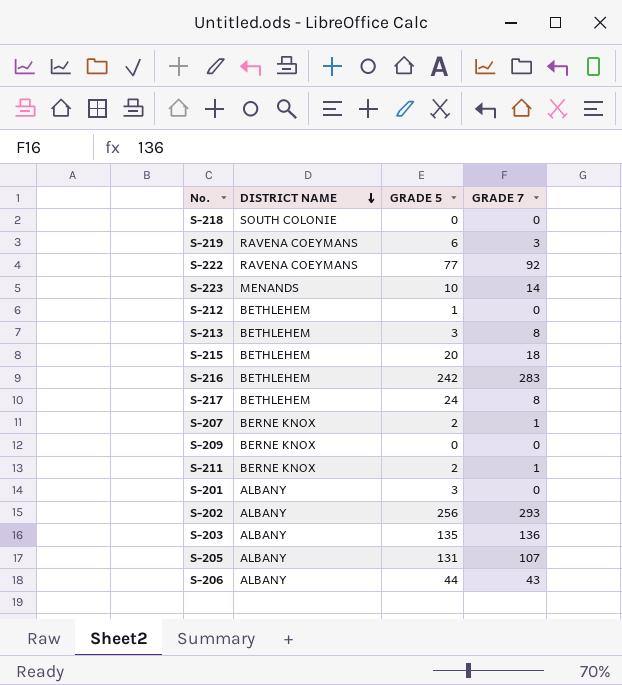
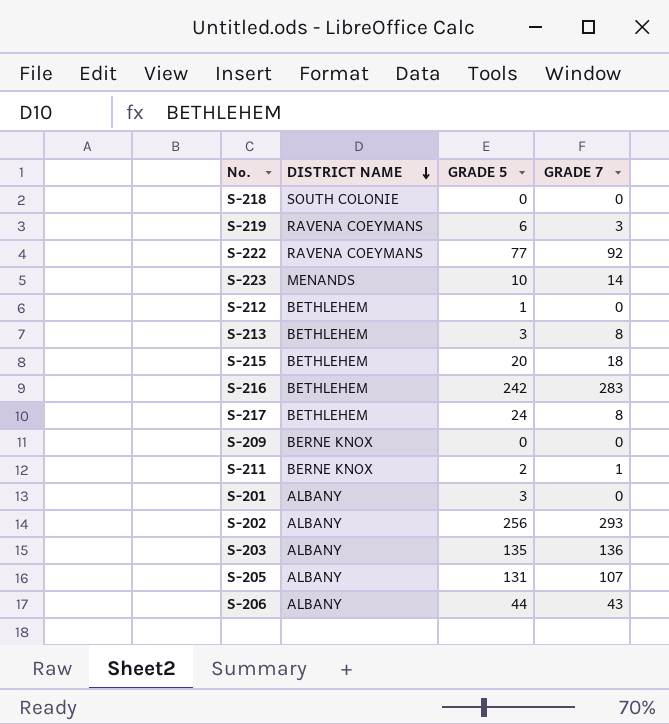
row S-207: BERNE KNOX | 2 | 1 -> none

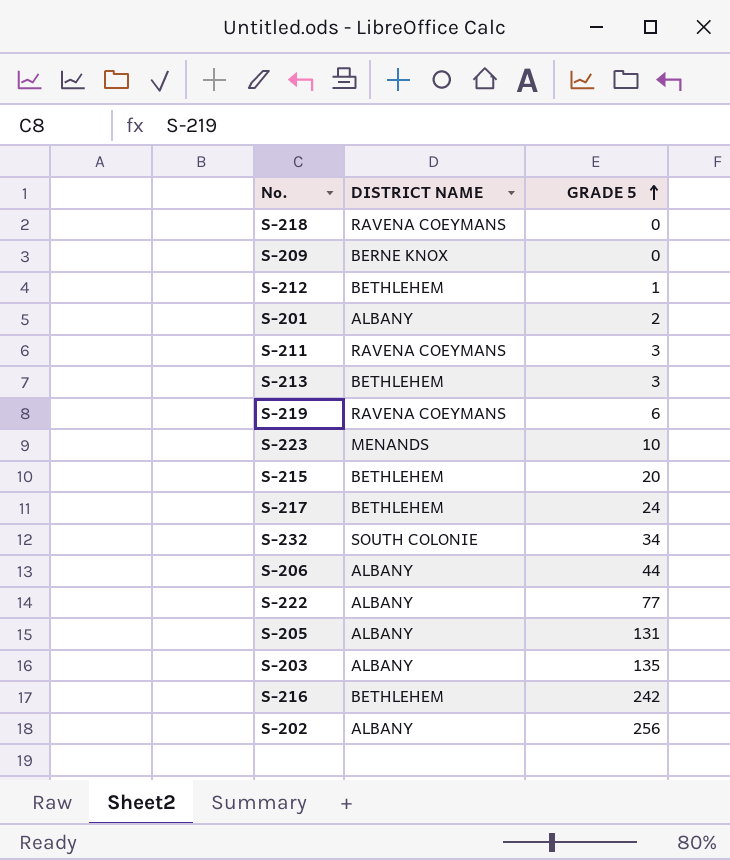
row order: DISTRICT NAME descending -> GRADE 5 ascending
column GRADE 7 | position: 4 -> none
S-218 | DISTRICT NAME: SOUTH COLONIE -> RAVENA COEYMANS
S-201 | GRADE 5: 3 -> 2
S-211 | DISTRICT NAME: BERNE KNOX -> RAVENA COEYMANS
S-211 | GRADE 5: 2 -> 3
row S-232: none -> SOUTH COLONIE | 34
S-222 | DISTRICT NAME: RAVENA COEYMANS -> ALBANY

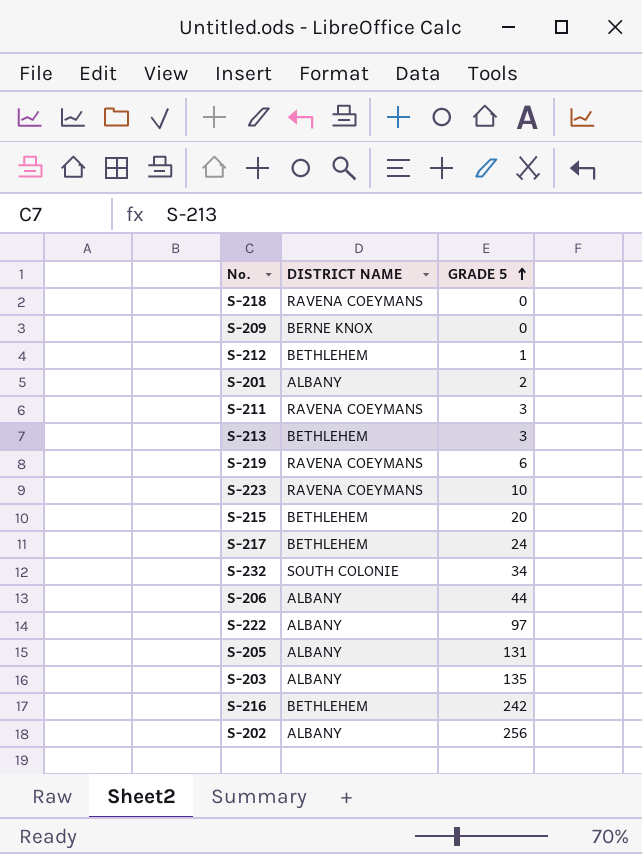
S-223 | DISTRICT NAME: MENANDS -> RAVENA COEYMANS
S-222 | GRADE 5: 77 -> 97

